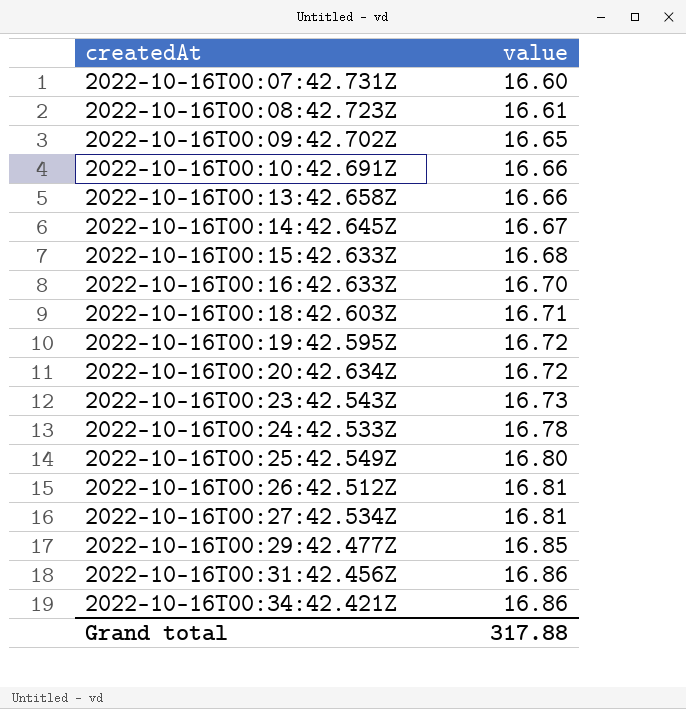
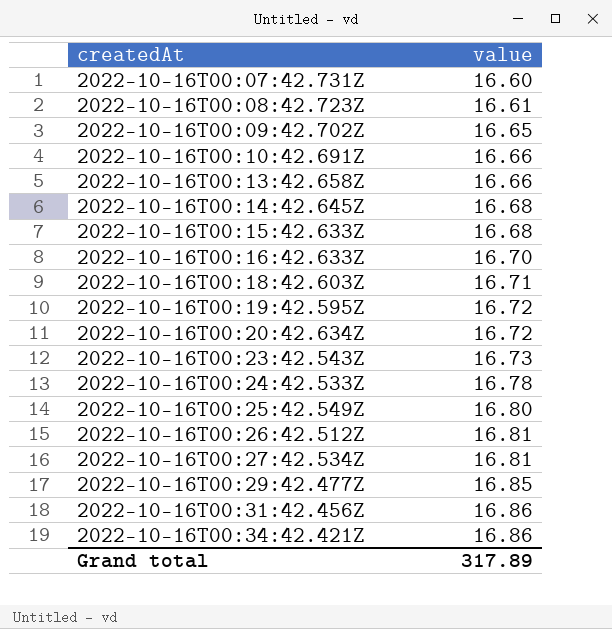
2022-10-16T00:14:42.645Z | value: 16.67 -> 16.68
Grand total | value: 317.88 -> 317.89

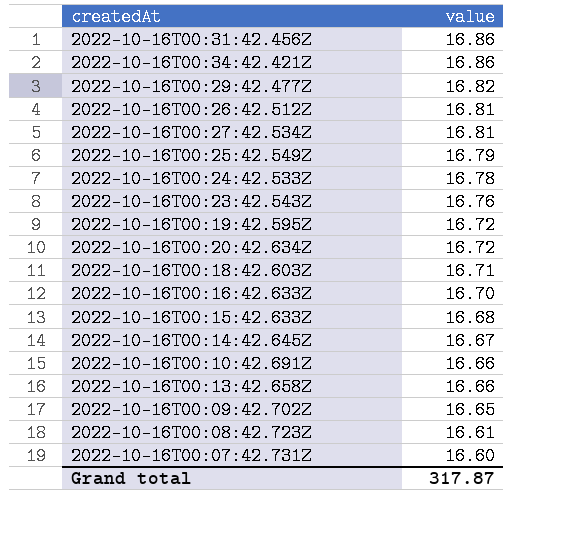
row order: createdAt ascending -> value descending
2022-10-16T00:29:42.477Z | value: 16.85 -> 16.82
2022-10-16T00:25:42.549Z | value: 16.80 -> 16.79
2022-10-16T00:23:42.543Z | value: 16.73 -> 16.76
2022-10-16T00:14:42.645Z | value: 16.68 -> 16.67
Grand total | value: 317.89 -> 317.87

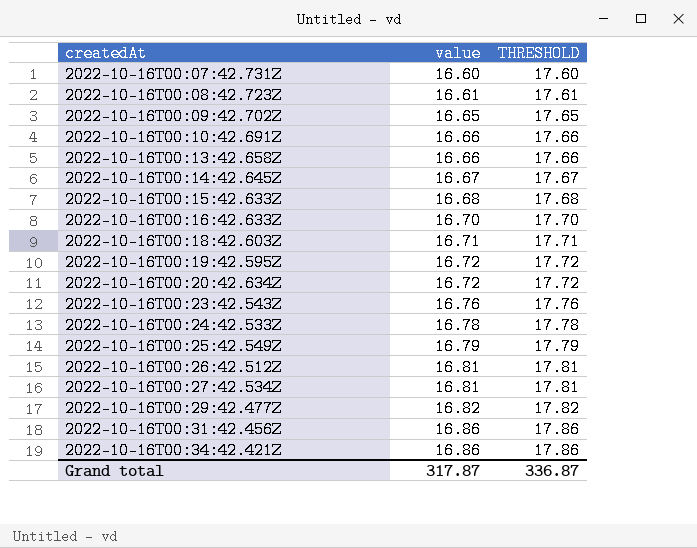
row order: value descending -> createdAt ascending
column THRESHOLD | formula: none -> [value] + 1

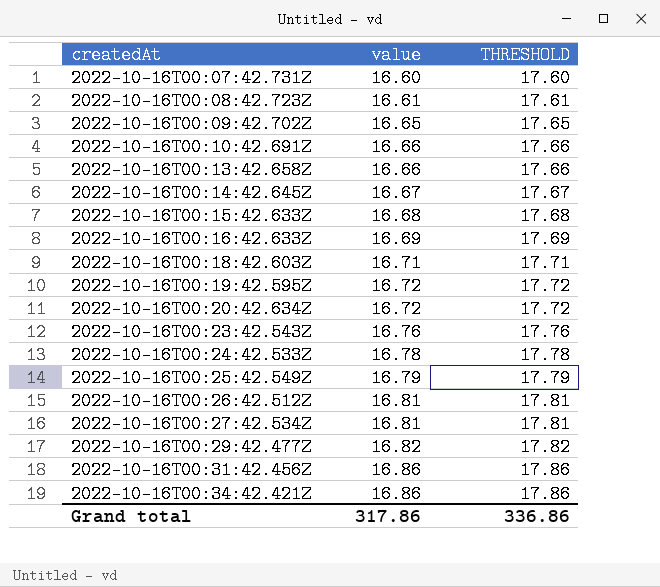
2022-10-16T00:16:42.633Z | value: 16.70 -> 16.69
2022-10-16T00:16:42.633Z | THRESHOLD: 17.70 -> 17.69
Grand total | value: 317.87 -> 317.86
Grand total | THRESHOLD: 336.87 -> 336.86

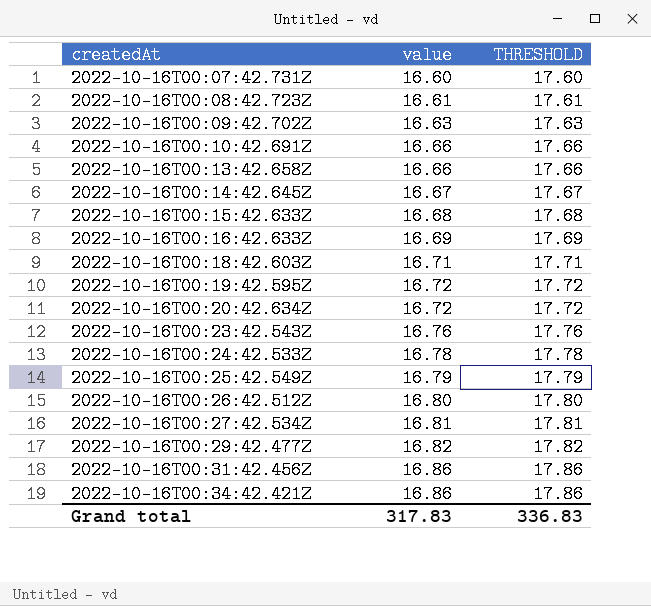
2022-10-16T00:09:42.702Z | value: 16.65 -> 16.63
2022-10-16T00:09:42.702Z | THRESHOLD: 17.65 -> 17.63
2022-10-16T00:26:42.512Z | value: 16.81 -> 16.80
2022-10-16T00:26:42.512Z | THRESHOLD: 17.81 -> 17.80
Grand total | value: 317.86 -> 317.83
Grand total | THRESHOLD: 336.86 -> 336.83

